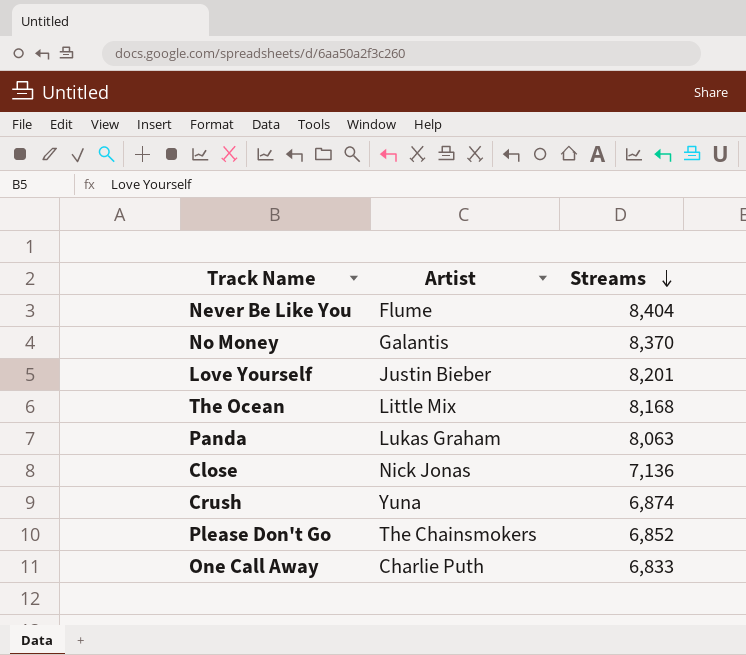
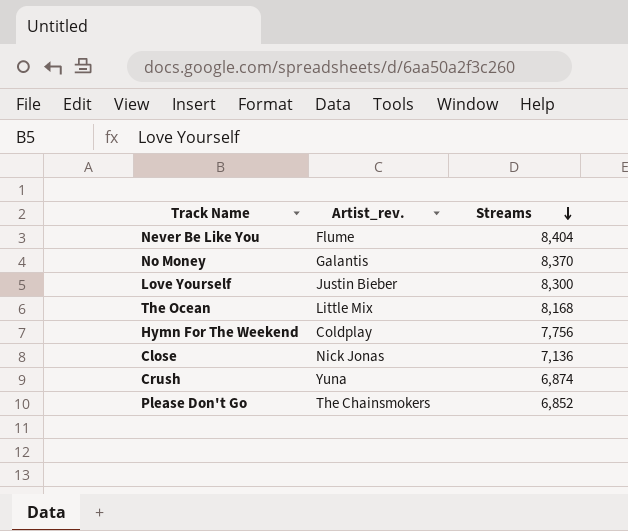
column name: Artist -> Artist_rev.
row Panda: Lukas Graham | 8,063 -> none
row One Call Away: Charlie Puth | 6,833 -> none
Love Yourself | Streams: 8,201 -> 8,300
row Hymn For The Weekend: none -> Coldplay | 7,756

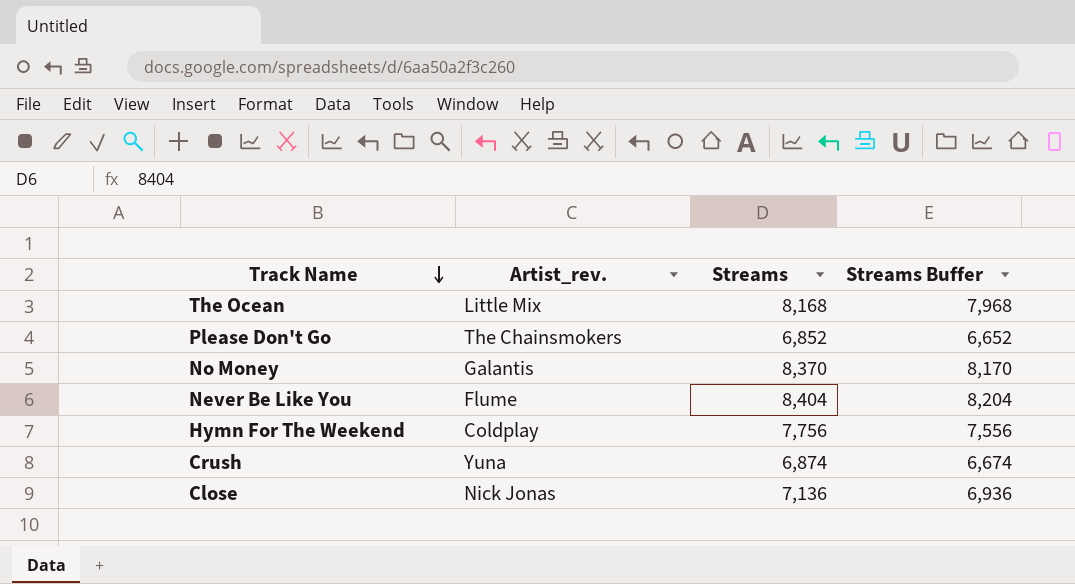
row order: Streams descending -> Track Name descending
column Streams Buffer | formula: none -> [Streams] - 200
row Love Yourself: Justin Bieber | 8,300 -> none

